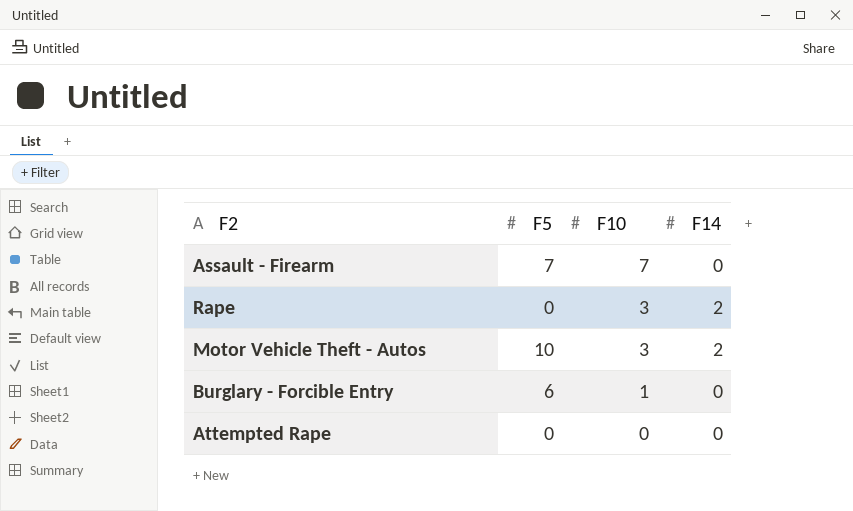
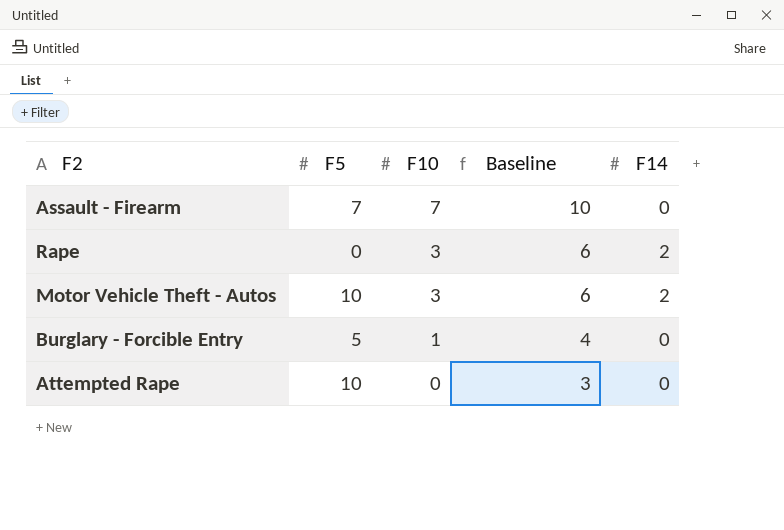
column Baseline | formula: none -> [F10] + 3
Burglary - Forcible Entry | F5: 6 -> 5
Attempted Rape | F5: 0 -> 10

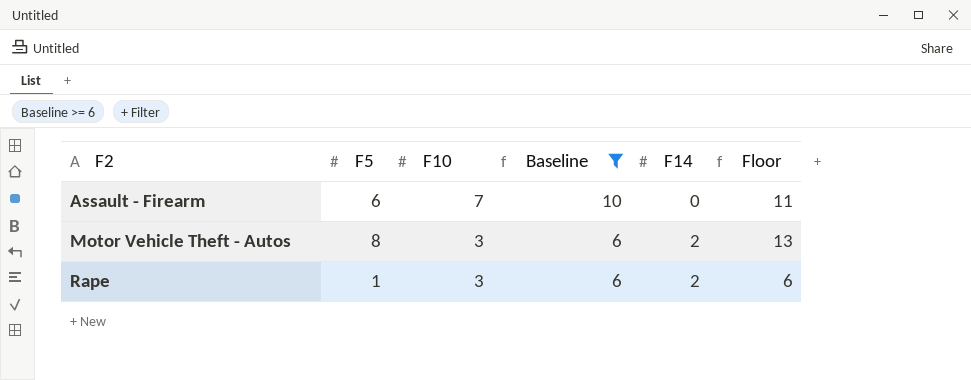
filter: none -> Baseline >= 6
row order: F10 descending -> F2 ascending
column Floor | formula: none -> [F5] + 5
Assault - Firearm | F5: 7 -> 6
Motor Vehicle Theft - Autos | F5: 10 -> 8
Rape | F5: 0 -> 1

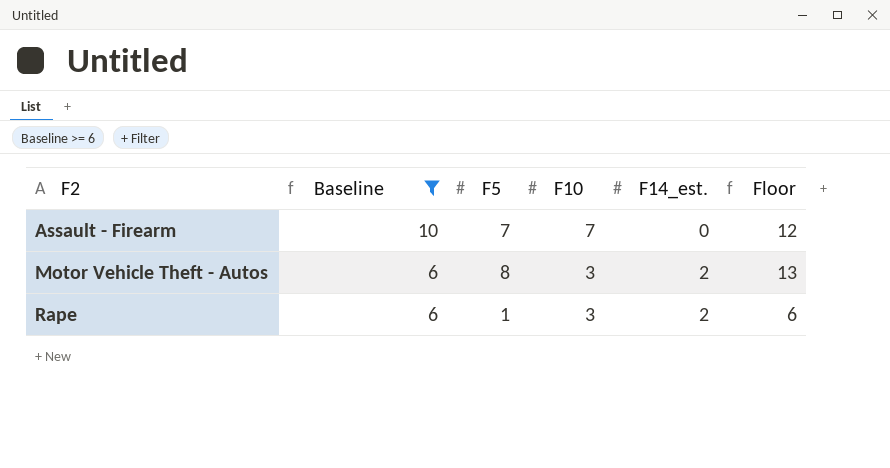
column Baseline | position: 4 -> 2
column name: F14 -> F14_est.
Assault - Firearm | F5: 6 -> 7
Assault - Firearm | Floor: 11 -> 12

